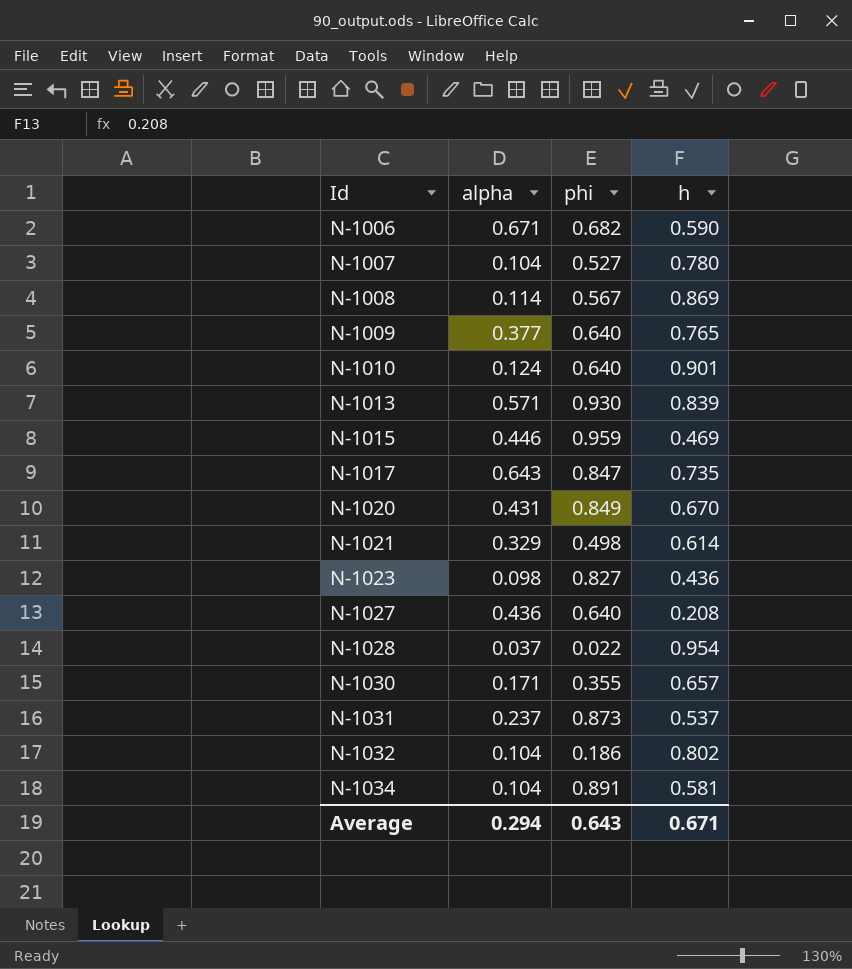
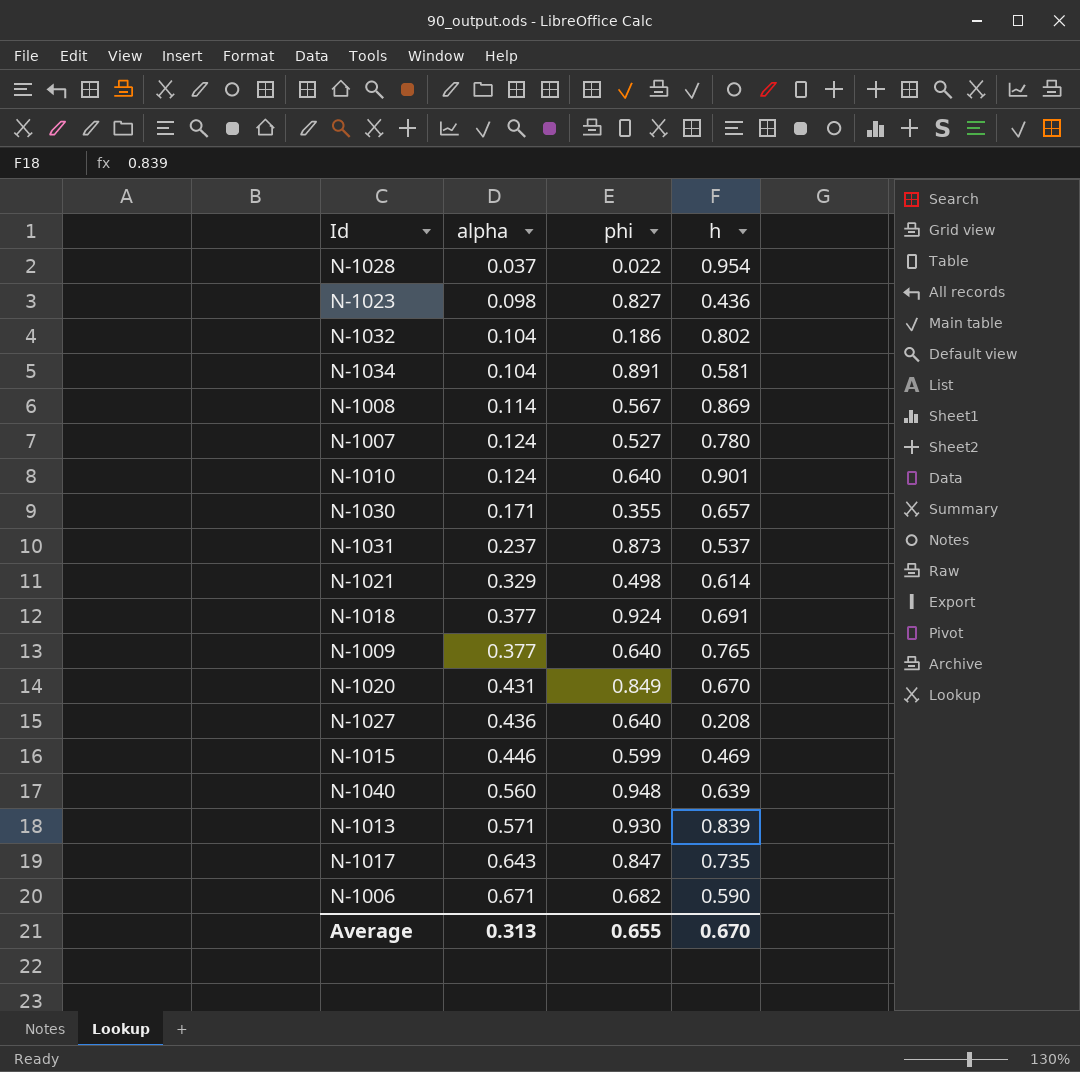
row order: Id ascending -> alpha ascending
N-1007 | alpha: 0.104 -> 0.124
row N-1018: none -> 0.377 | 0.924 | 0.691
N-1015 | phi: 0.959 -> 0.599
row N-1040: none -> 0.560 | 0.948 | 0.639
Average | alpha: 0.294 -> 0.313
Average | phi: 0.643 -> 0.655
Average | h: 0.671 -> 0.670

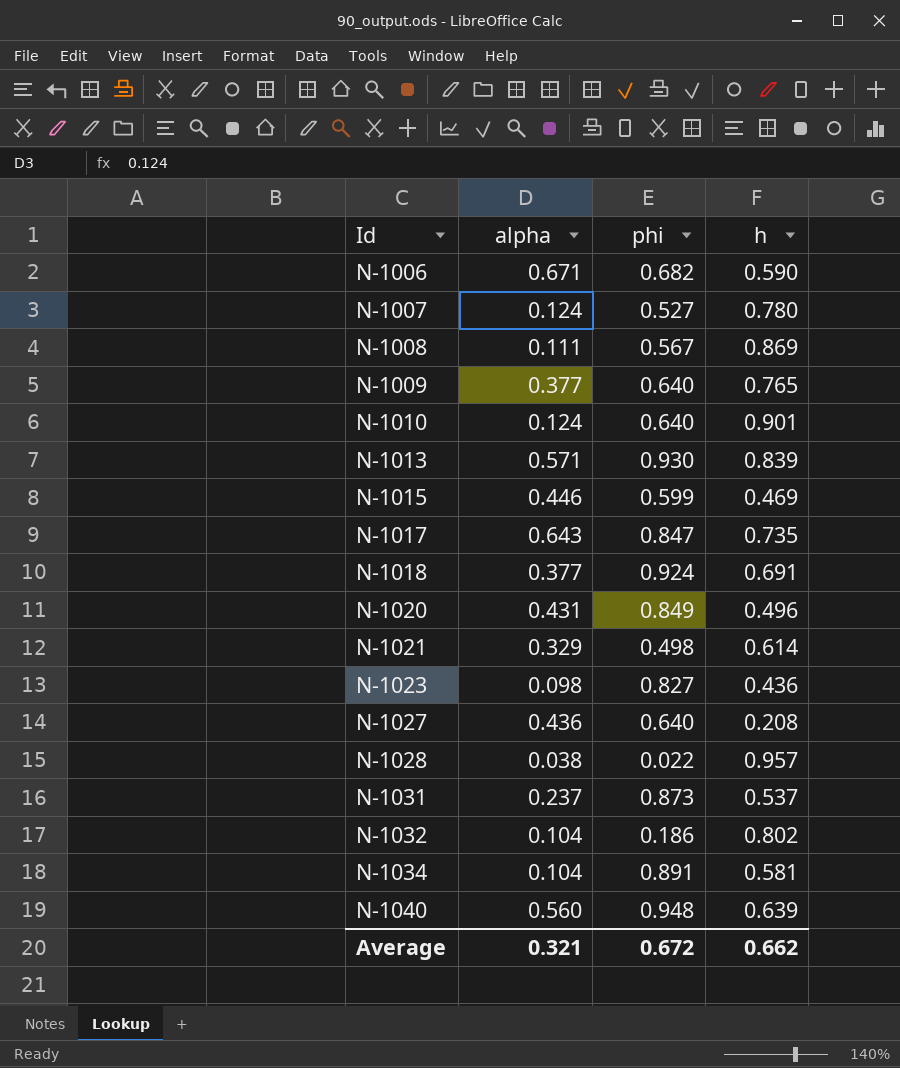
row order: alpha ascending -> Id ascending
row N-1030: 0.171 | 0.355 | 0.657 -> none
N-1008 | alpha: 0.114 -> 0.111
N-1020 | h: 0.670 -> 0.496
N-1028 | alpha: 0.037 -> 0.038
N-1028 | h: 0.954 -> 0.957
Average | alpha: 0.313 -> 0.321
Average | phi: 0.655 -> 0.672
Average | h: 0.670 -> 0.662

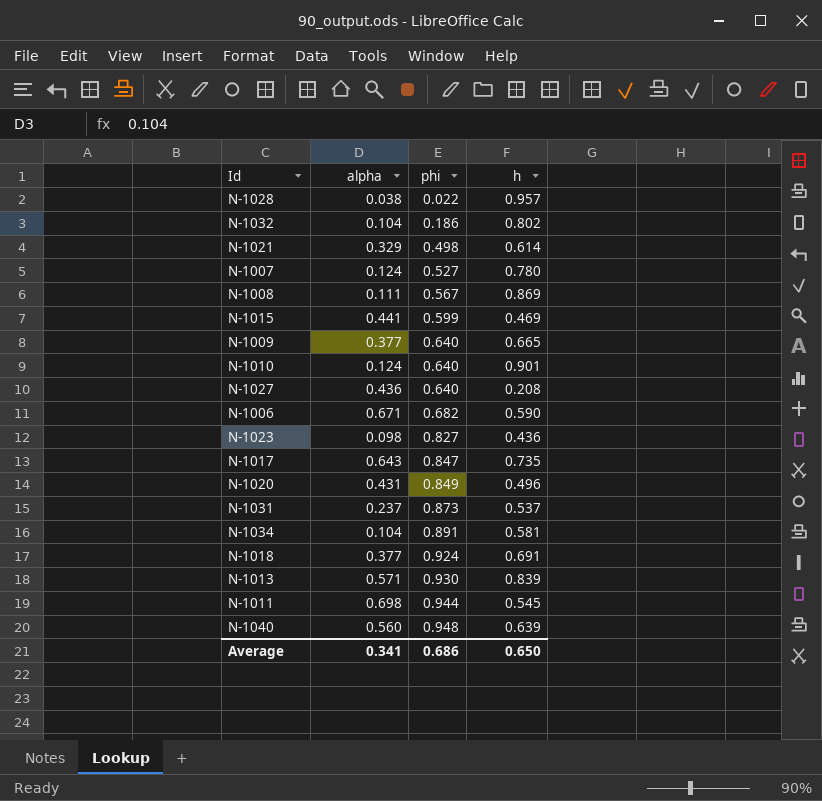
row order: Id ascending -> phi ascending
N-1015 | alpha: 0.446 -> 0.441
N-1009 | h: 0.765 -> 0.665
row N-1011: none -> 0.698 | 0.944 | 0.545
Average | alpha: 0.321 -> 0.341
Average | phi: 0.672 -> 0.686
Average | h: 0.662 -> 0.650

